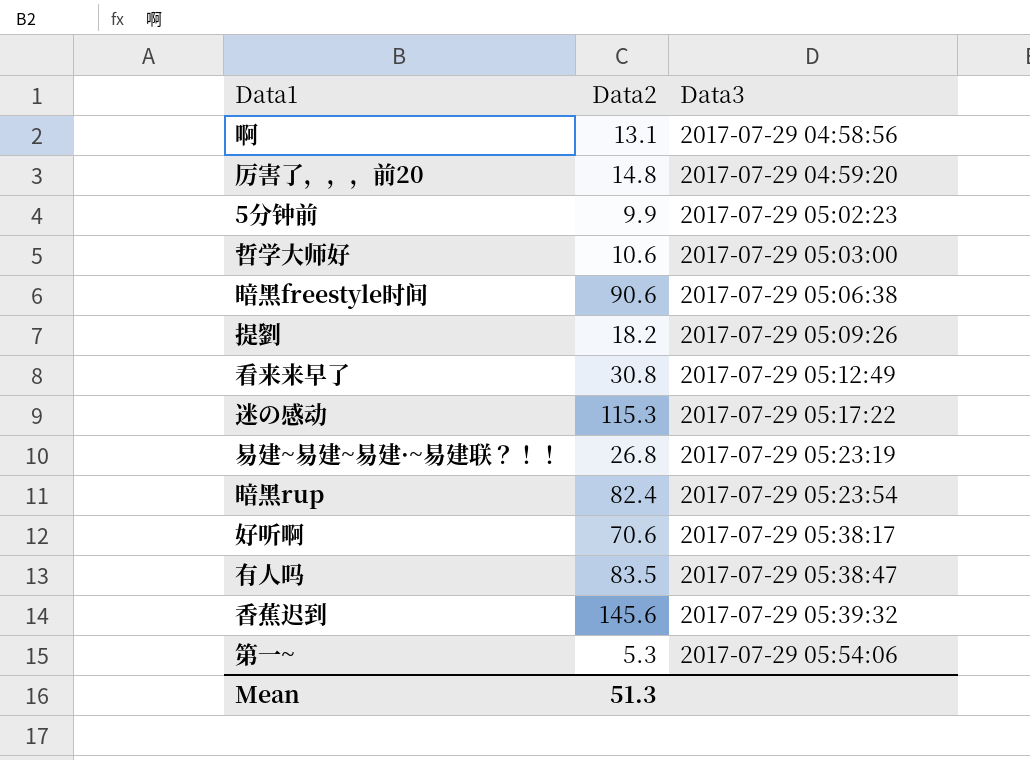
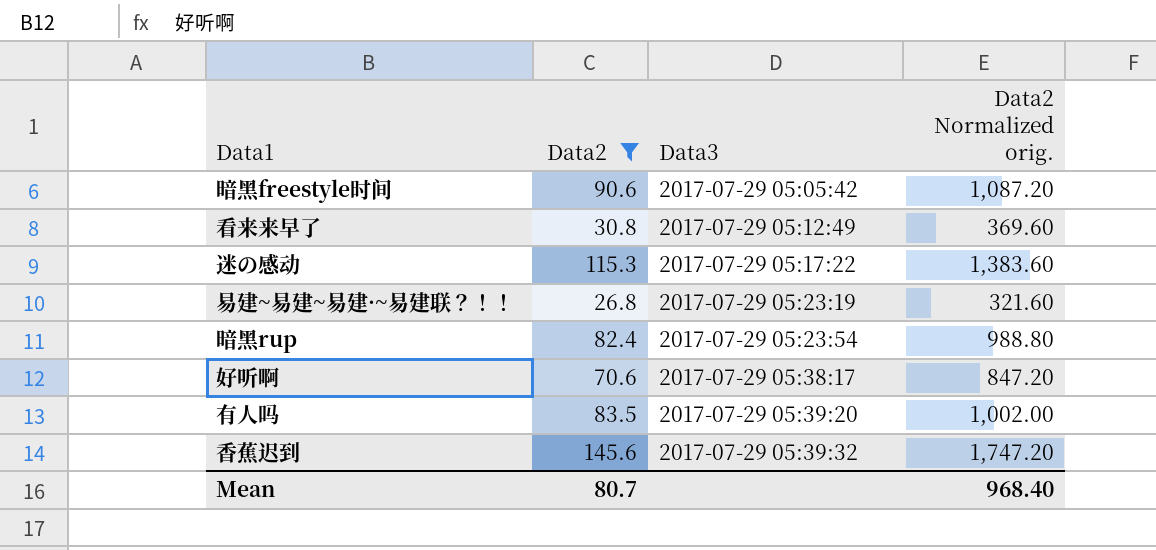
filter: none -> Data2 >= 26.8
column Data2 Normalized orig. | formula: none -> [Data2] * 12
暗黑freestyle时间 | Data3: 2017-07-29 05:06:38 -> 2017-07-29 05:05:42
有人吗 | Data3: 2017-07-29 05:38:47 -> 2017-07-29 05:39:20
Mean | Data2: 51.3 -> 80.7

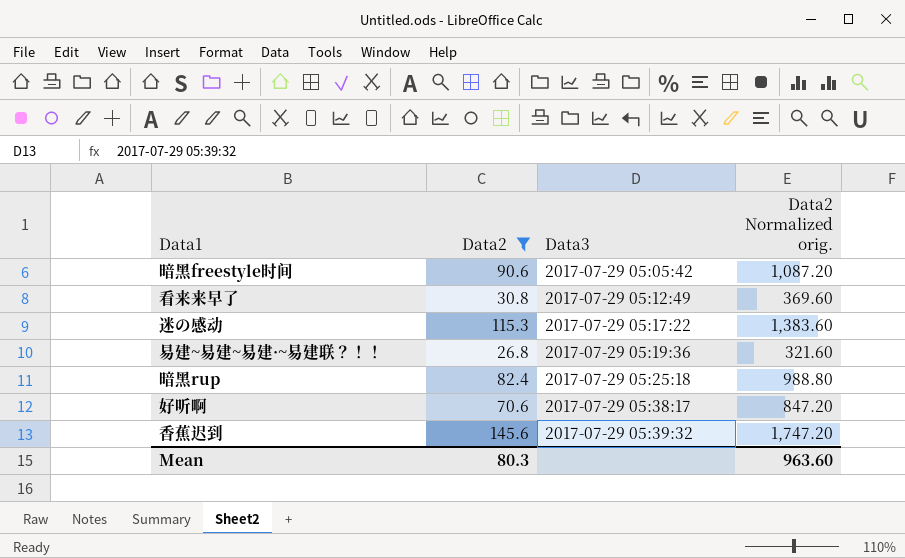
row 有人吗: 83.5 | 2017-07-29 05:39:20 | 1,002.00 -> none
易建~易建~易建·~易建联？！！ | Data3: 2017-07-29 05:23:19 -> 2017-07-29 05:19:36
暗黑rup | Data3: 2017-07-29 05:23:54 -> 2017-07-29 05:25:18
Mean | Data2: 80.7 -> 80.3
Mean | Data2 Normalized orig.: 968.40 -> 963.60

